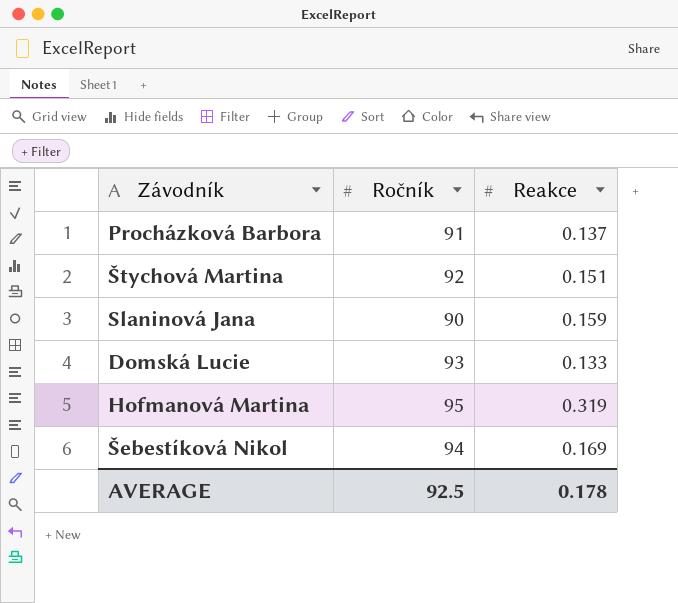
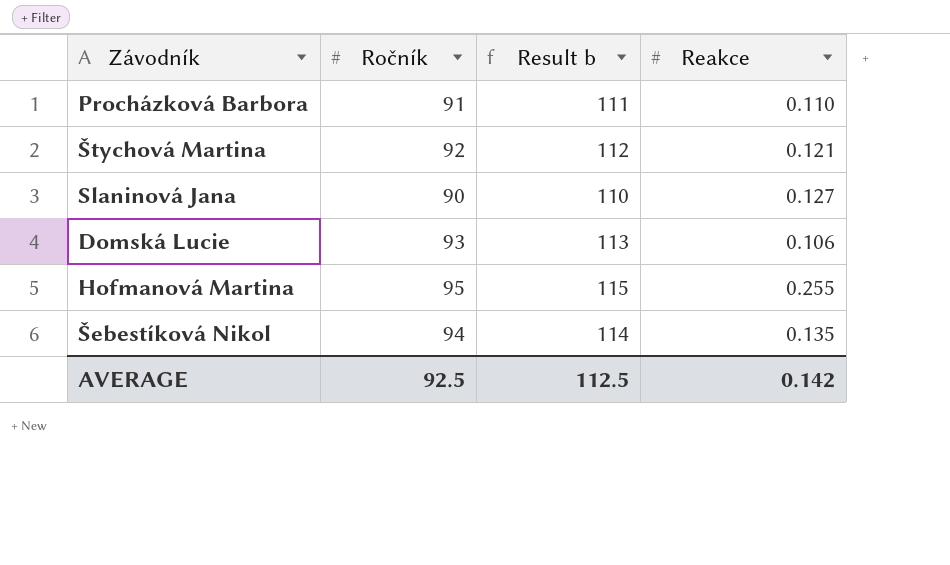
column Result b | formula: none -> [Ročník] + 20
Procházková Barbora | Reakce: 0.137 -> 0.110
Štychová Martina | Reakce: 0.151 -> 0.121
Slaninová Jana | Reakce: 0.159 -> 0.127
Domská Lucie | Reakce: 0.133 -> 0.106
Hofmanová Martina | Reakce: 0.319 -> 0.255
Šebestíková Nikol | Reakce: 0.169 -> 0.135
AVERAGE | Reakce: 0.178 -> 0.142

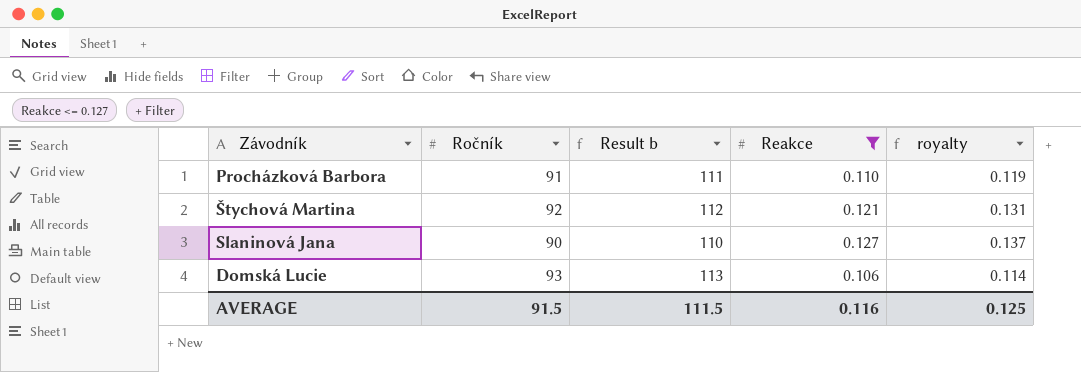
filter: none -> Reakce <= 0.127
column royalty | formula: none -> [Reakce] * 1.08
AVERAGE | Ročník: 92.5 -> 91.5
AVERAGE | Result b: 112.5 -> 111.5
AVERAGE | Reakce: 0.142 -> 0.116

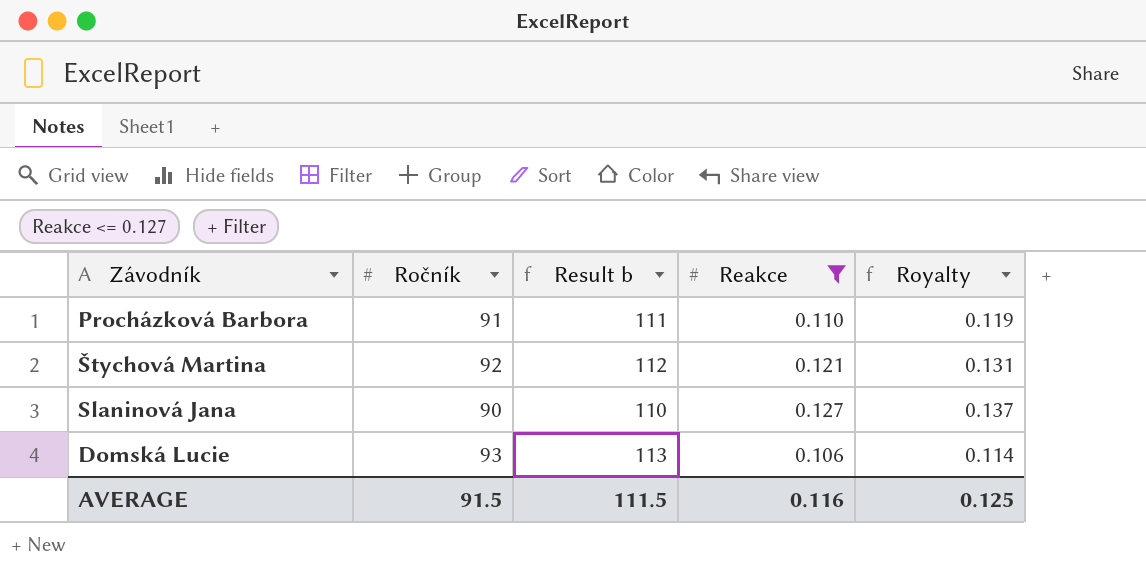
column name: royalty -> Royalty

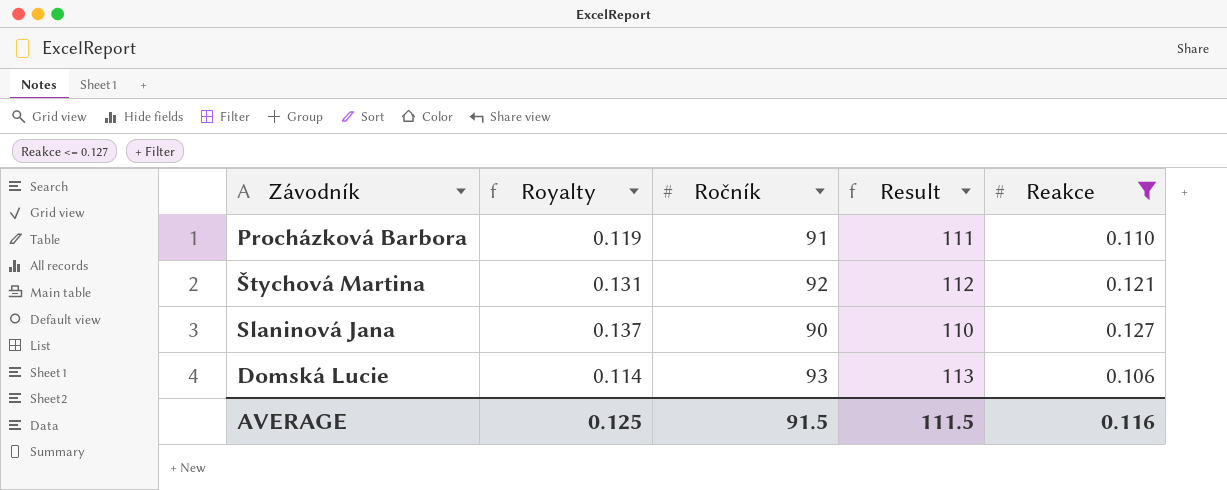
column Royalty | position: 5 -> 2
column name: Result b -> Result

